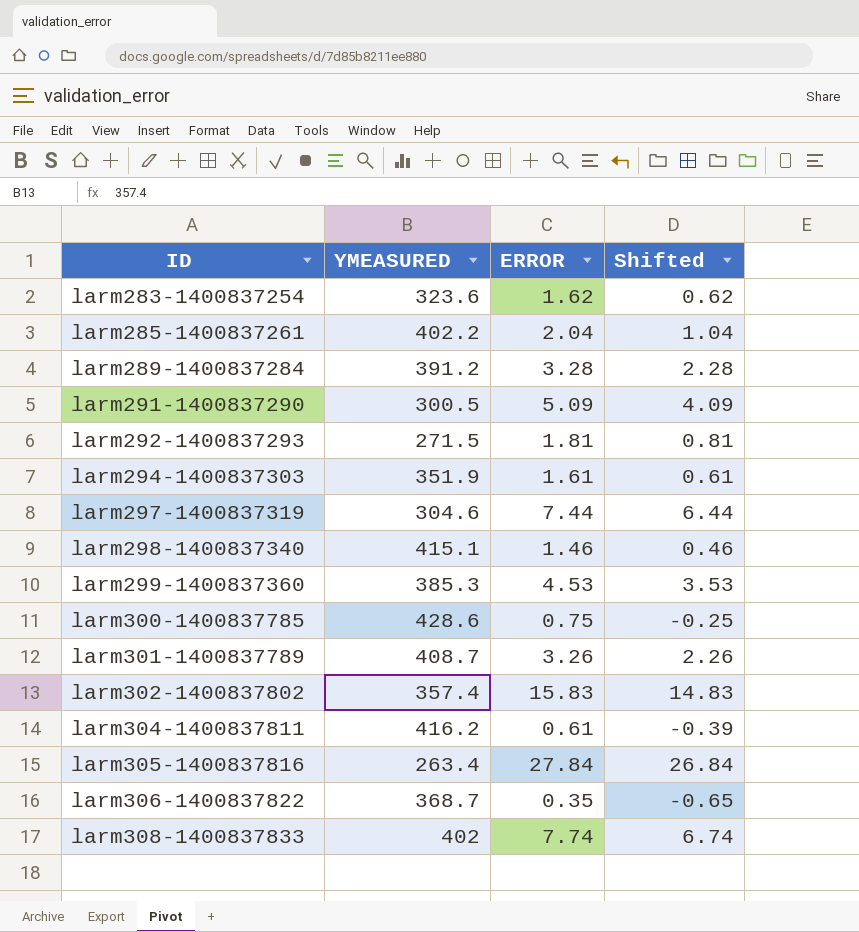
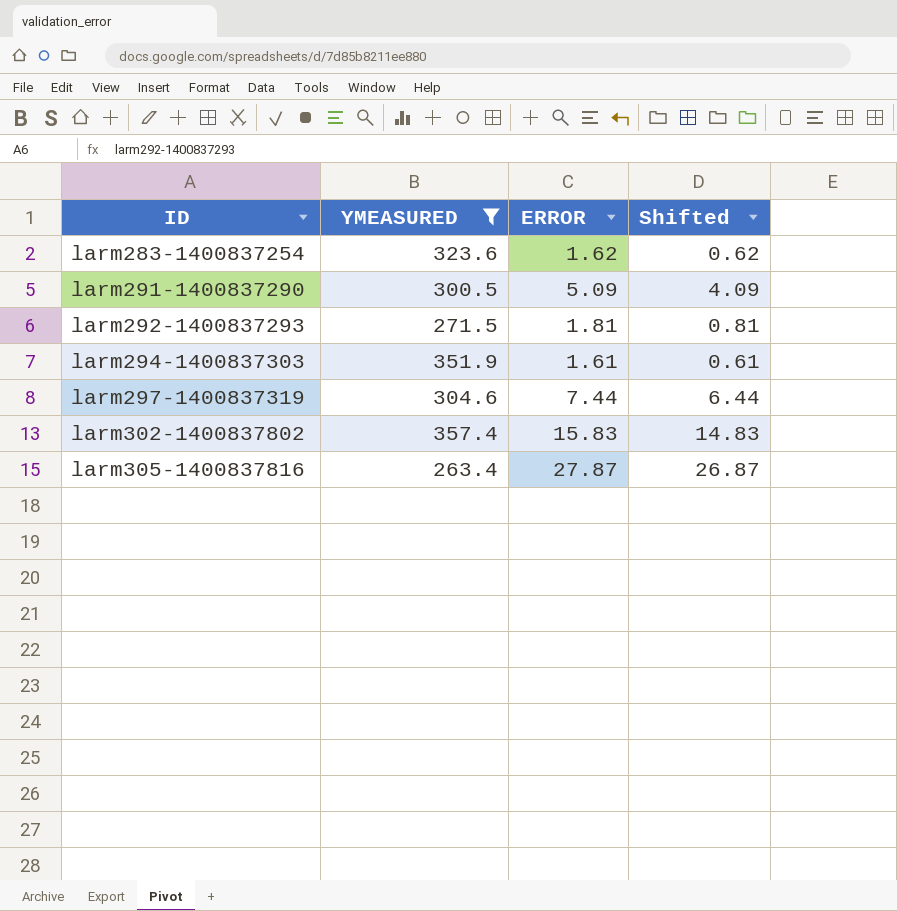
filter: none -> YMEASURED <= 357.4
larm305-1400837816 | ERROR: 27.84 -> 27.87
larm305-1400837816 | Shifted: 26.84 -> 26.87

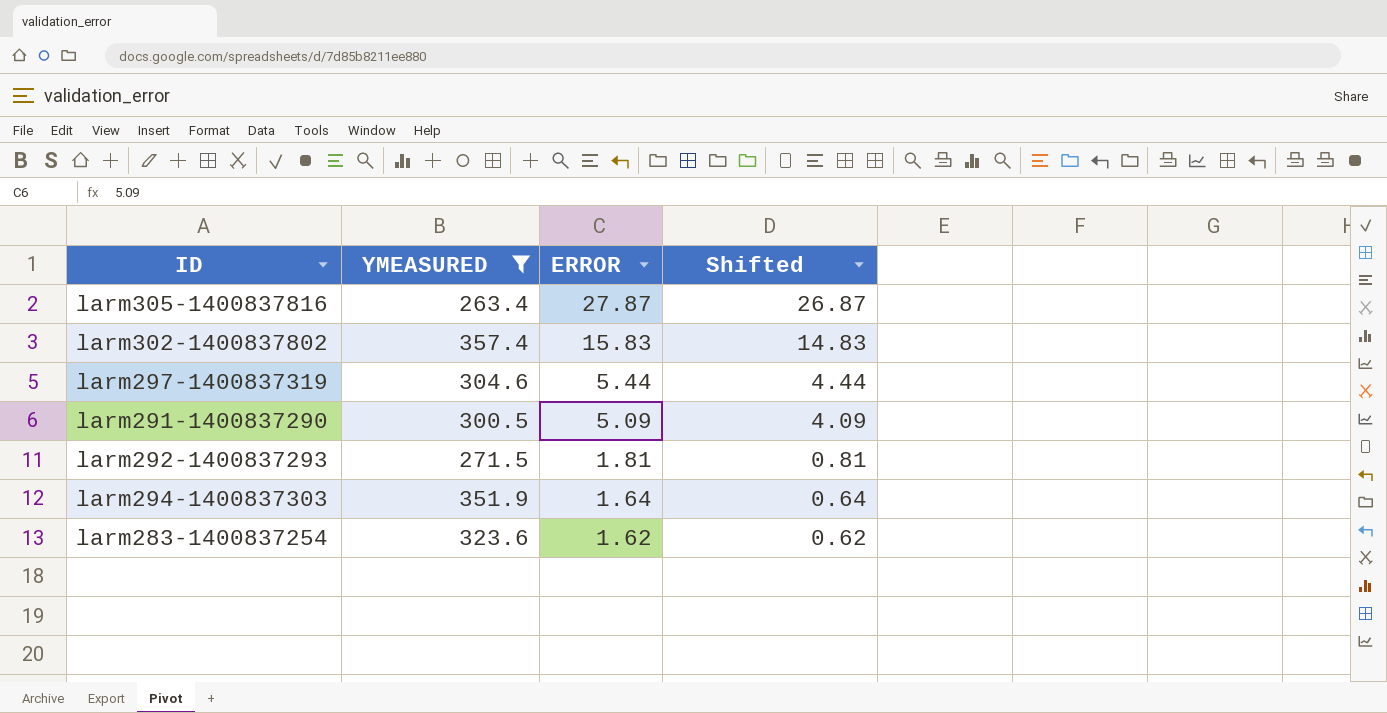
row order: ID ascending -> ERROR descending
larm297-1400837319 | ERROR: 7.44 -> 5.44
larm297-1400837319 | Shifted: 6.44 -> 4.44
larm294-1400837303 | ERROR: 1.61 -> 1.64
larm294-1400837303 | Shifted: 0.61 -> 0.64

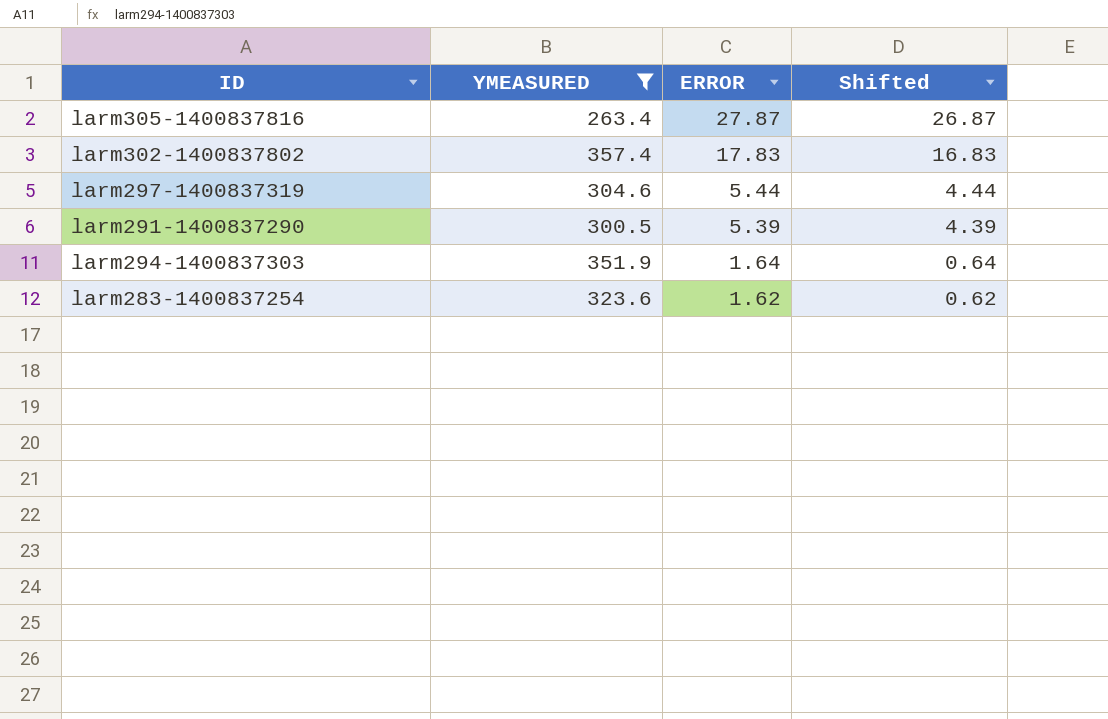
row larm292-1400837293: 271.5 | 1.81 | 0.81 -> none
larm302-1400837802 | ERROR: 15.83 -> 17.83
larm302-1400837802 | Shifted: 14.83 -> 16.83
larm291-1400837290 | ERROR: 5.09 -> 5.39
larm291-1400837290 | Shifted: 4.09 -> 4.39

